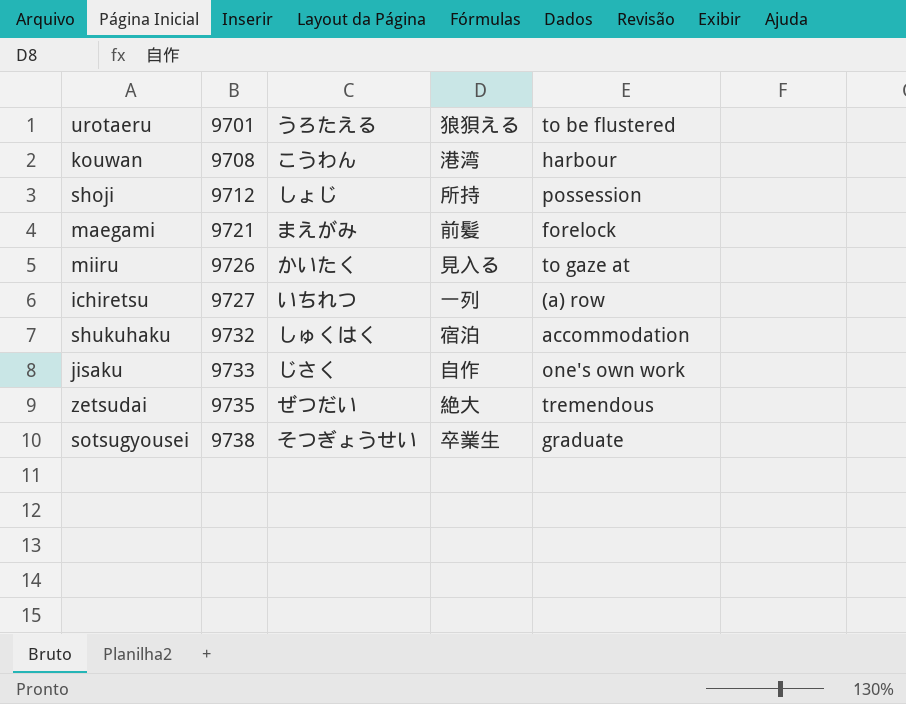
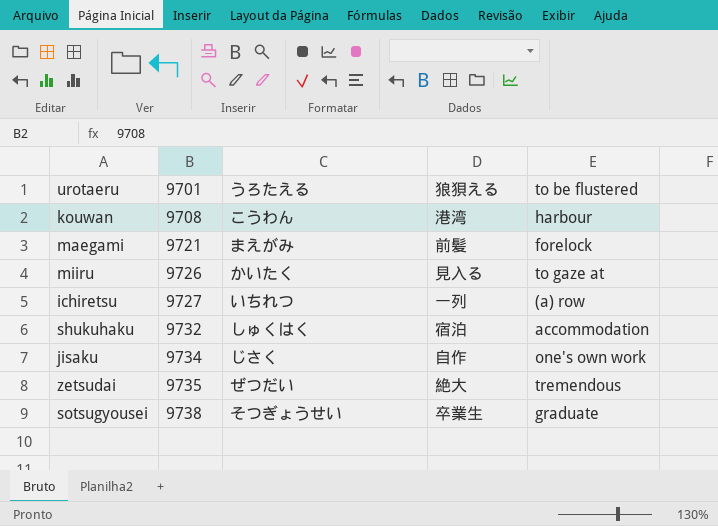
row shoji: 9712 | しょじ | 所持 | possession -> none
jisaku | 9701: 9733 -> 9734

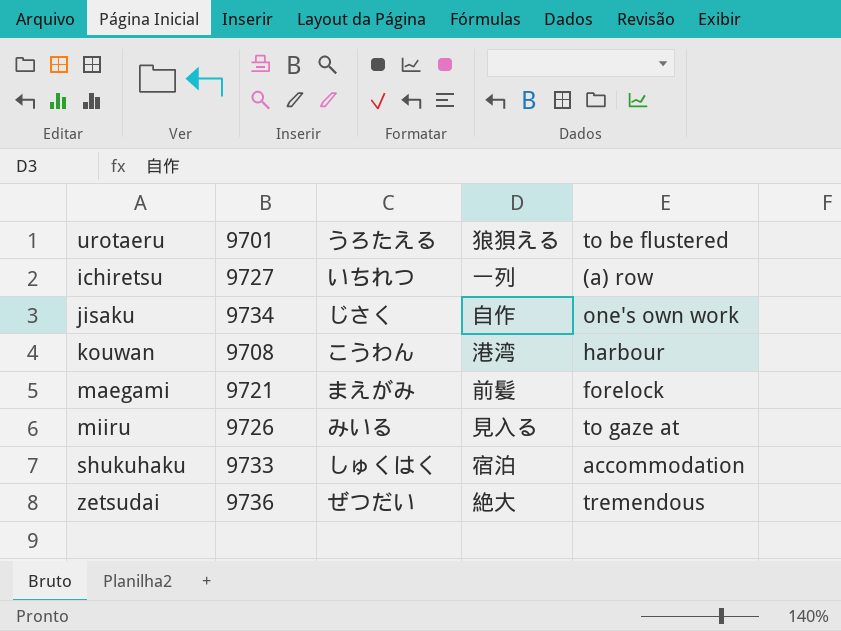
row order: 9701 ascending -> urotaeru ascending
row sotsugyousei: 9738 | そつぎょうせい | 卒業生 | graduate -> none
miiru | うろたえる: かいたく -> みいる
shukuhaku | 9701: 9732 -> 9733
zetsudai | 9701: 9735 -> 9736

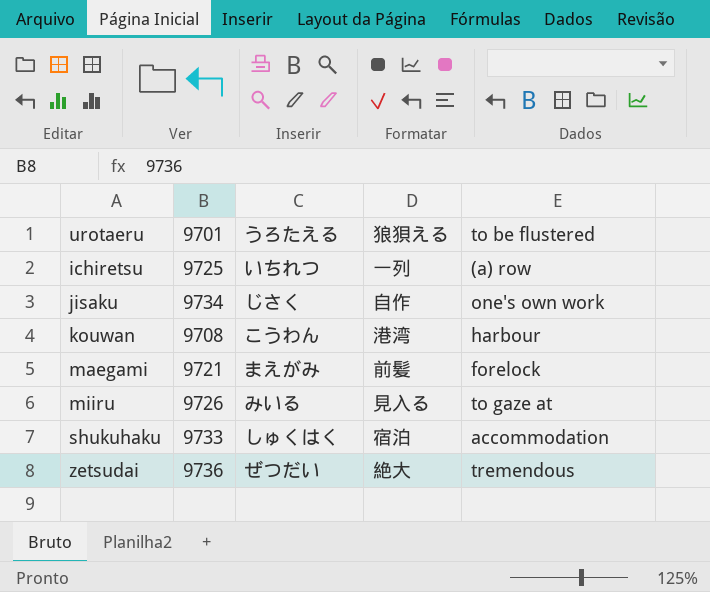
ichiretsu | 9701: 9727 -> 9725

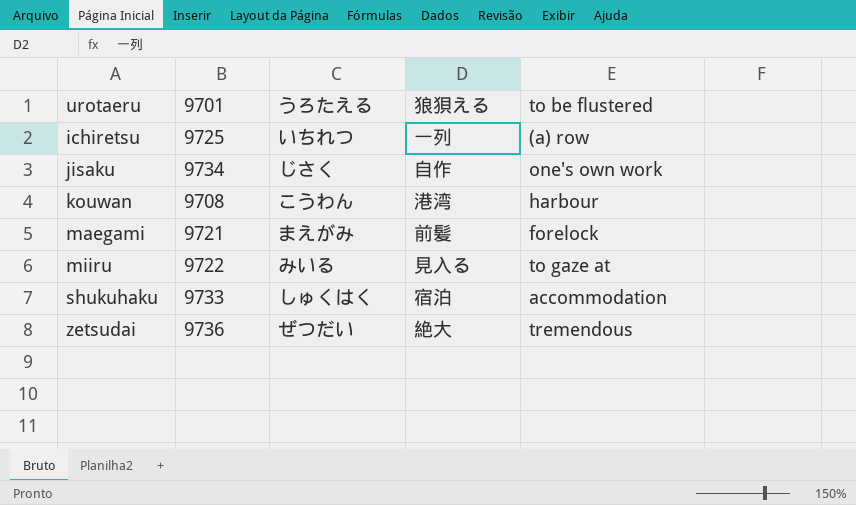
miiru | 9701: 9726 -> 9722

